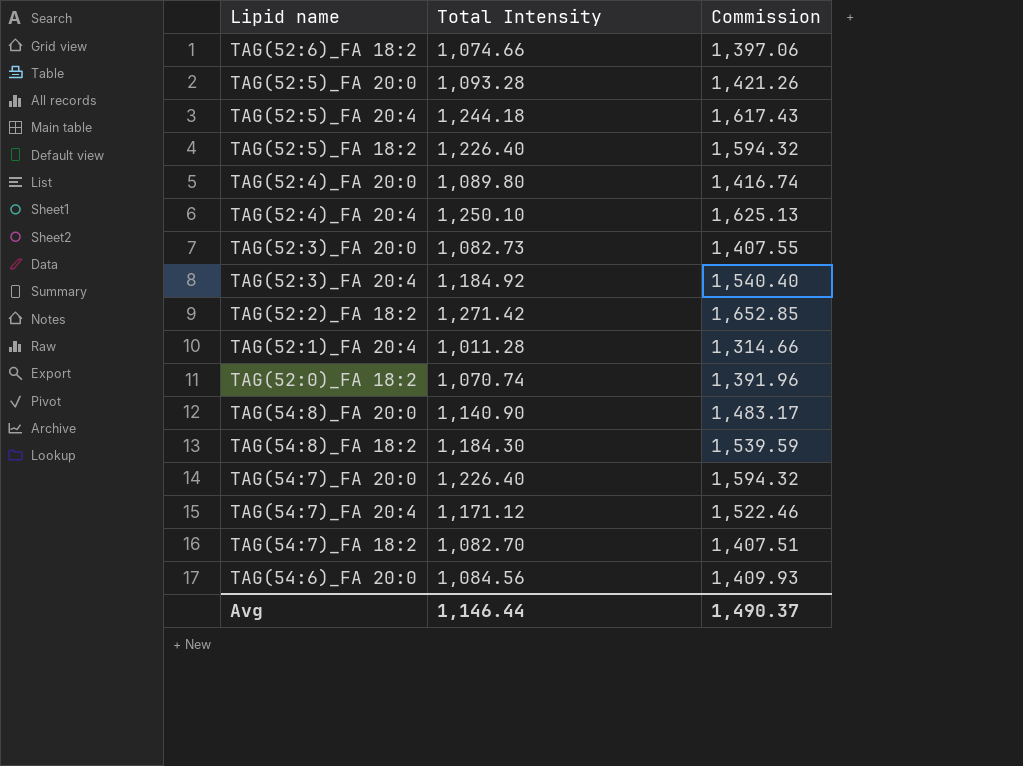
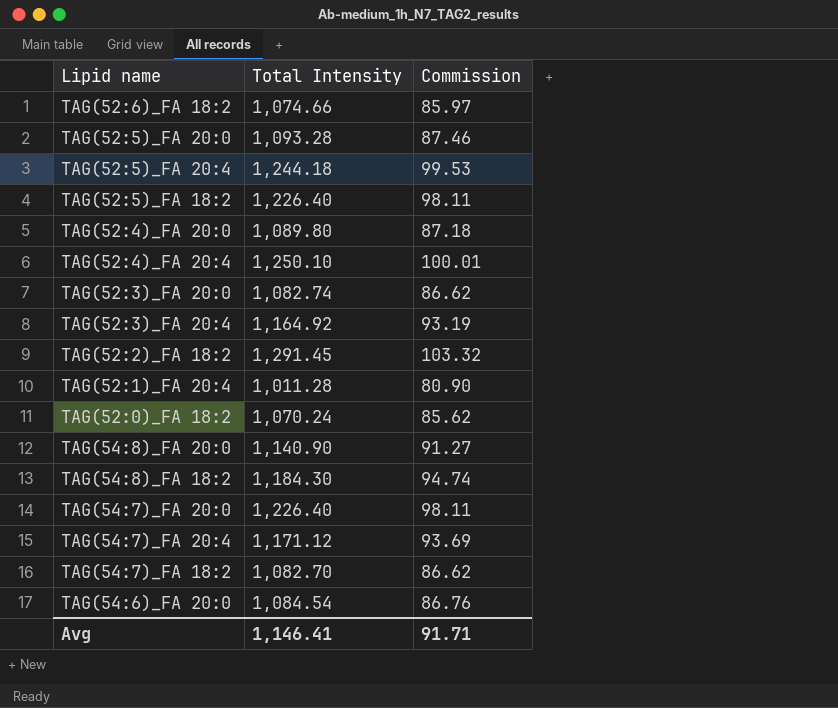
column Commission | formula: [Total Intensity] * 1.3 -> [Total Intensity] * 0.08
TAG(52:3)_FA 20:0 | Total Intensity: 1,082.73 -> 1,082.74
TAG(52:3)_FA 20:4 | Total Intensity: 1,184.92 -> 1,164.92
TAG(52:2)_FA 18:2 | Total Intensity: 1,271.42 -> 1,291.45
TAG(52:0)_FA 18:2 | Total Intensity: 1,070.74 -> 1,070.24
TAG(54:6)_FA 20:0 | Total Intensity: 1,084.56 -> 1,084.54
Avg | Total Intensity: 1,146.44 -> 1,146.41
Avg | Commission: 1,490.37 -> 91.71

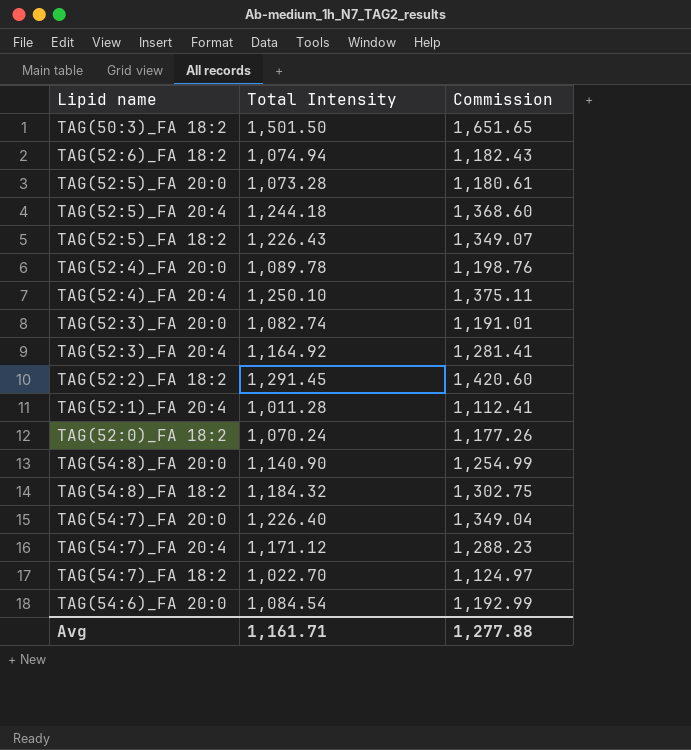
column Commission | formula: [Total Intensity] * 0.08 -> [Total Intensity] * 1.1
row TAG(50:3)_FA 18:2: none -> 1,501.50 | 1,651.65
TAG(52:6)_FA 18:2 | Total Intensity: 1,074.66 -> 1,074.94
TAG(52:5)_FA 20:0 | Total Intensity: 1,093.28 -> 1,073.28
TAG(52:5)_FA 18:2 | Total Intensity: 1,226.40 -> 1,226.43
TAG(52:4)_FA 20:0 | Total Intensity: 1,089.80 -> 1,089.78
TAG(54:8)_FA 18:2 | Total Intensity: 1,184.30 -> 1,184.32
TAG(54:7)_FA 18:2 | Total Intensity: 1,082.70 -> 1,022.70
Avg | Total Intensity: 1,146.41 -> 1,161.71
Avg | Commission: 91.71 -> 1,277.88

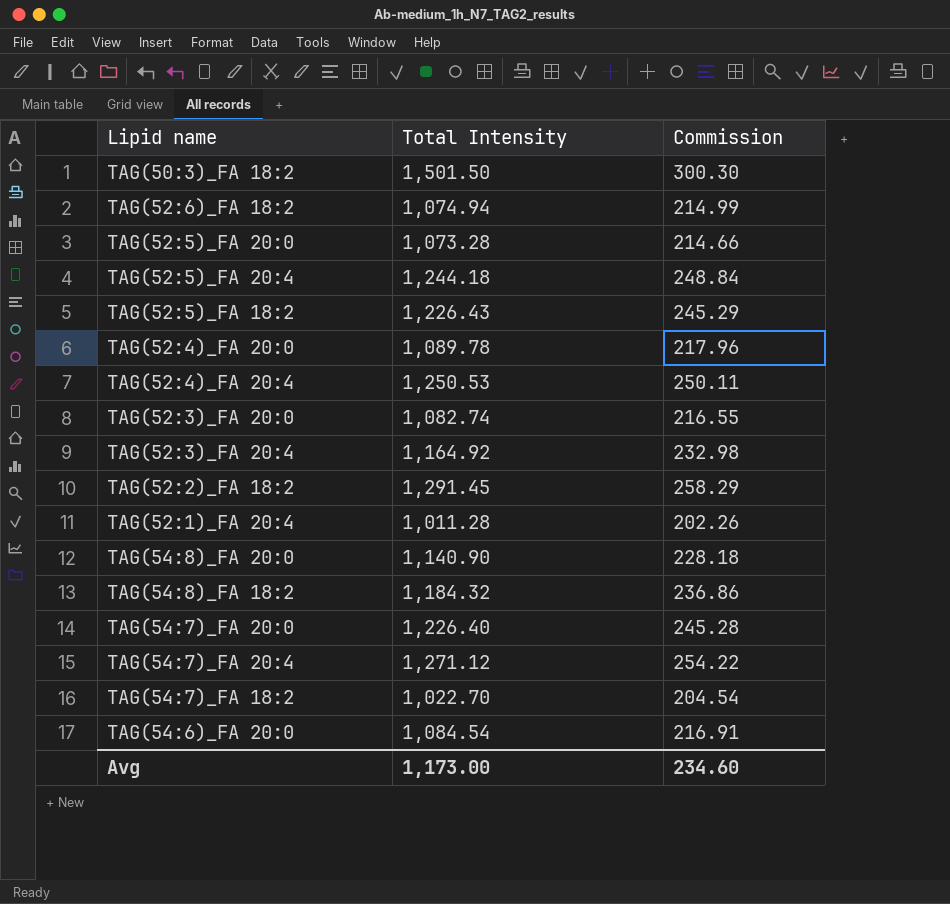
column Commission | formula: [Total Intensity] * 1.1 -> [Total Intensity] * 0.2
row TAG(52:0)_FA 18:2: 1,070.24 | 1,177.26 -> none
TAG(52:4)_FA 20:4 | Total Intensity: 1,250.10 -> 1,250.53
TAG(54:7)_FA 20:4 | Total Intensity: 1,171.12 -> 1,271.12
Avg | Total Intensity: 1,161.71 -> 1,173.00
Avg | Commission: 1,277.88 -> 234.60

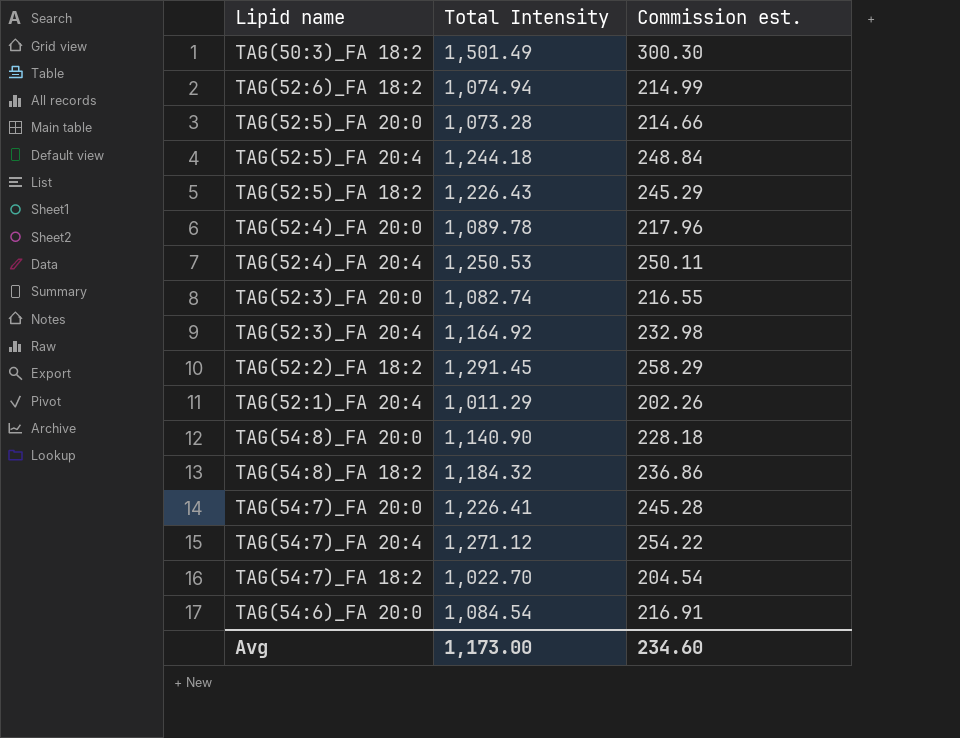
column name: Commission -> Commission est.
TAG(50:3)_FA 18:2 | Total Intensity: 1,501.50 -> 1,501.49
TAG(52:1)_FA 20:4 | Total Intensity: 1,011.28 -> 1,011.29
TAG(54:7)_FA 20:0 | Total Intensity: 1,226.40 -> 1,226.41

